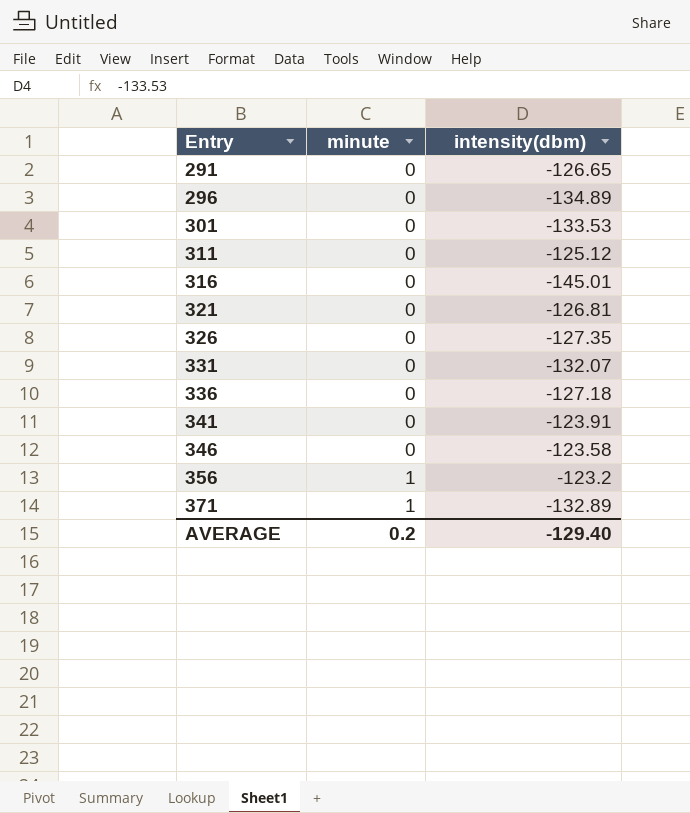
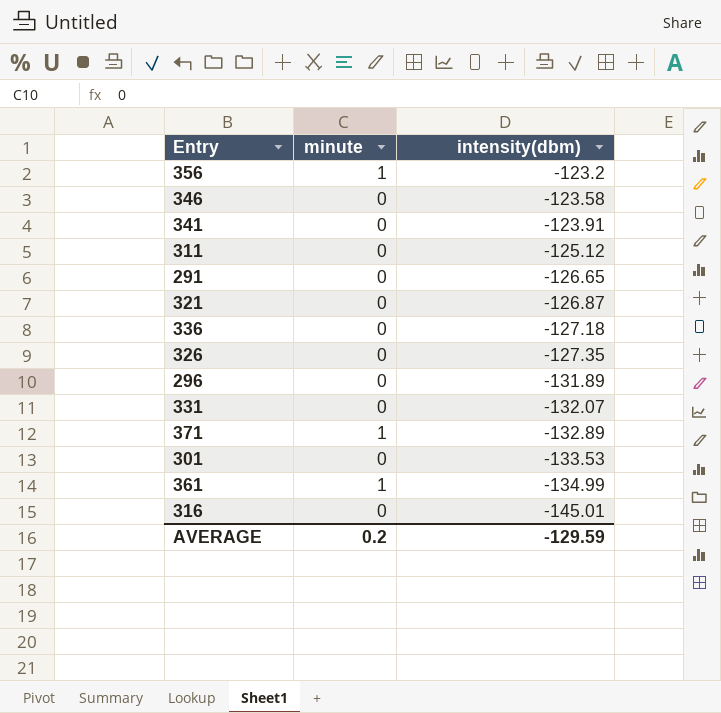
row order: Entry ascending -> intensity(dbm) descending
321 | intensity(dbm): -126.81 -> -126.87
296 | intensity(dbm): -134.89 -> -131.89
row 361: none -> 1 | -134.99
AVERAGE | intensity(dbm): -129.40 -> -129.59

